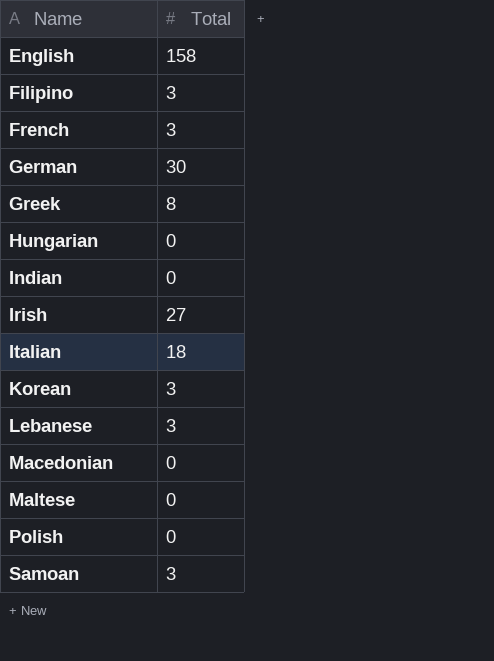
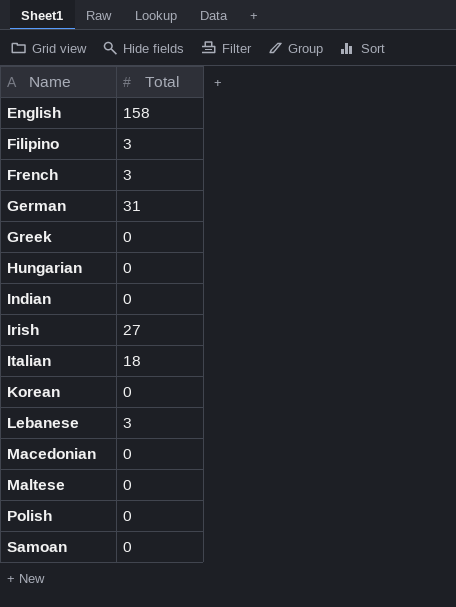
German | Total: 30 -> 31
Greek | Total: 8 -> 0
Korean | Total: 3 -> 0
Samoan | Total: 3 -> 0

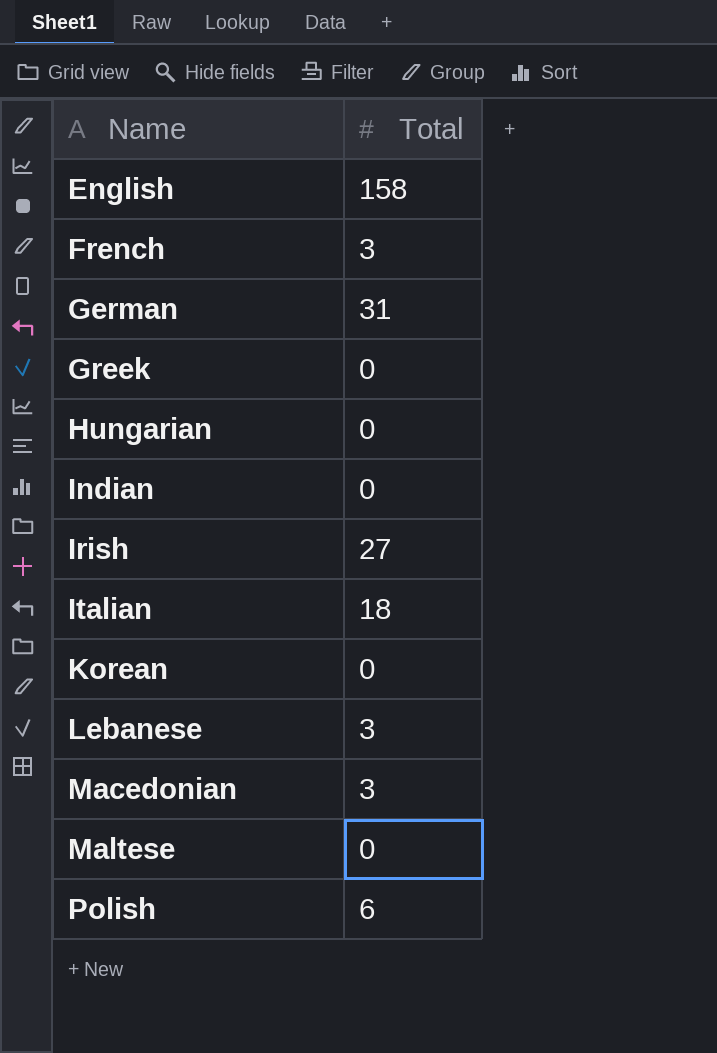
row Filipino: 3 -> none
row Samoan: 0 -> none
Macedonian | Total: 0 -> 3
Polish | Total: 0 -> 6

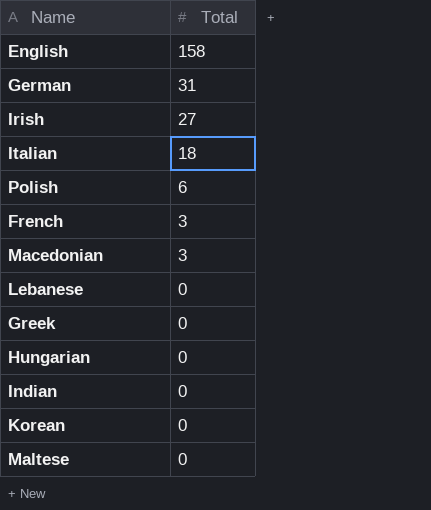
row order: Name ascending -> Total descending
Lebanese | Total: 3 -> 0

